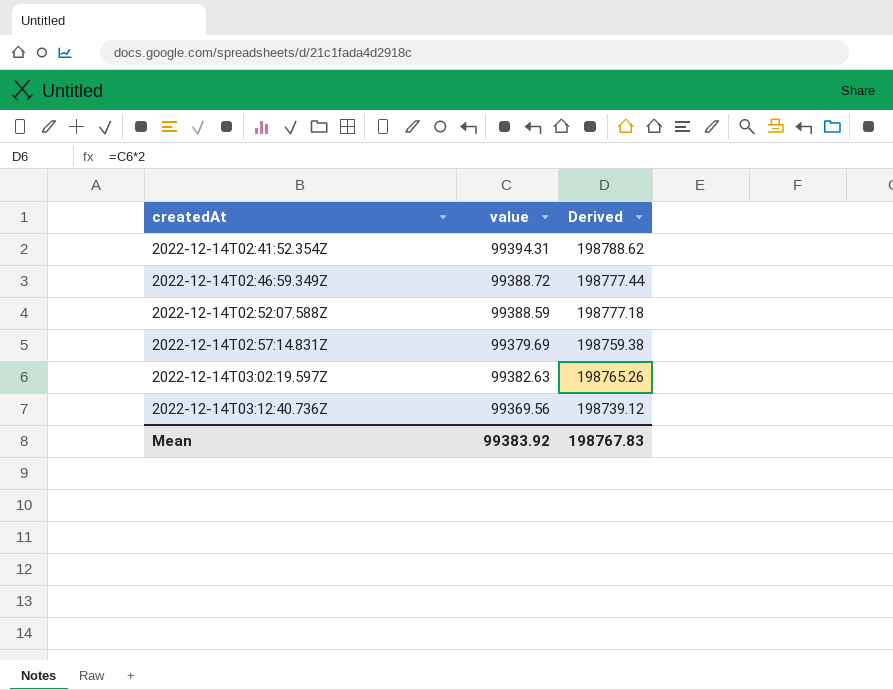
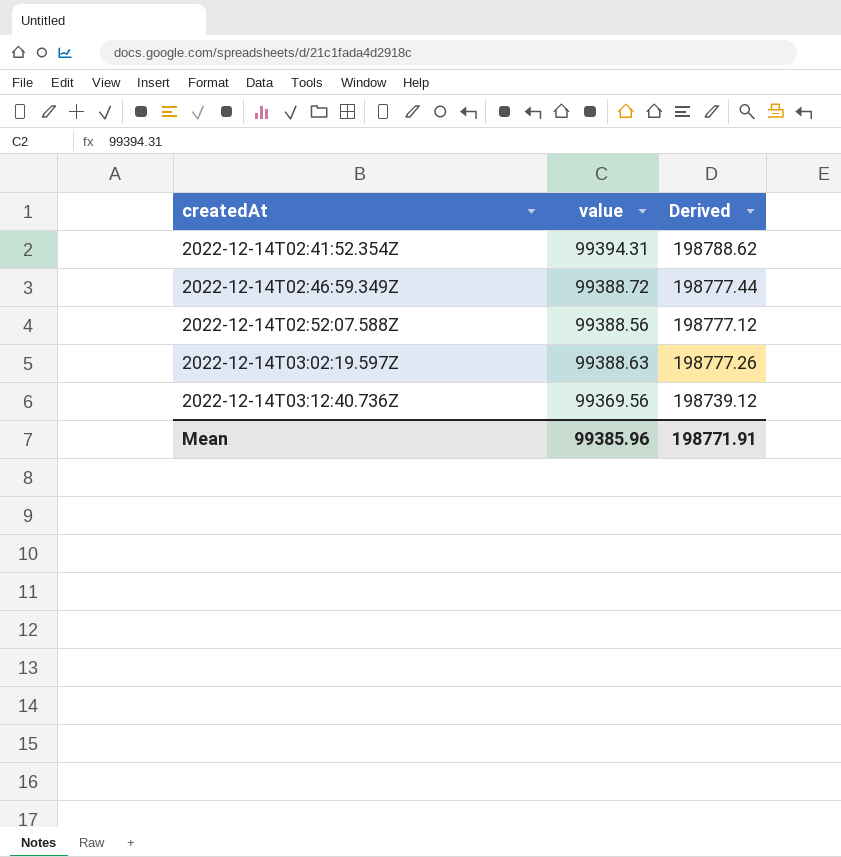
row 2022-12-14T02:57:14.831Z: 99379.69 | 198759.38 -> none
2022-12-14T02:52:07.588Z | value: 99388.59 -> 99388.56
2022-12-14T02:52:07.588Z | Derived: 198777.18 -> 198777.12
2022-12-14T03:02:19.597Z | value: 99382.63 -> 99388.63
2022-12-14T03:02:19.597Z | Derived: 198765.26 -> 198777.26
Mean | value: 99383.92 -> 99385.96
Mean | Derived: 198767.83 -> 198771.91

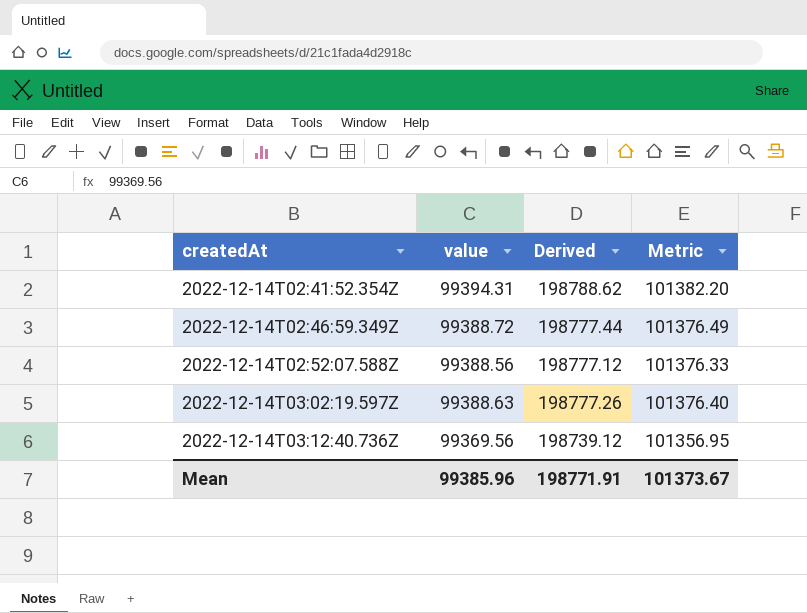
column Metric | formula: none -> [value] * 1.02

